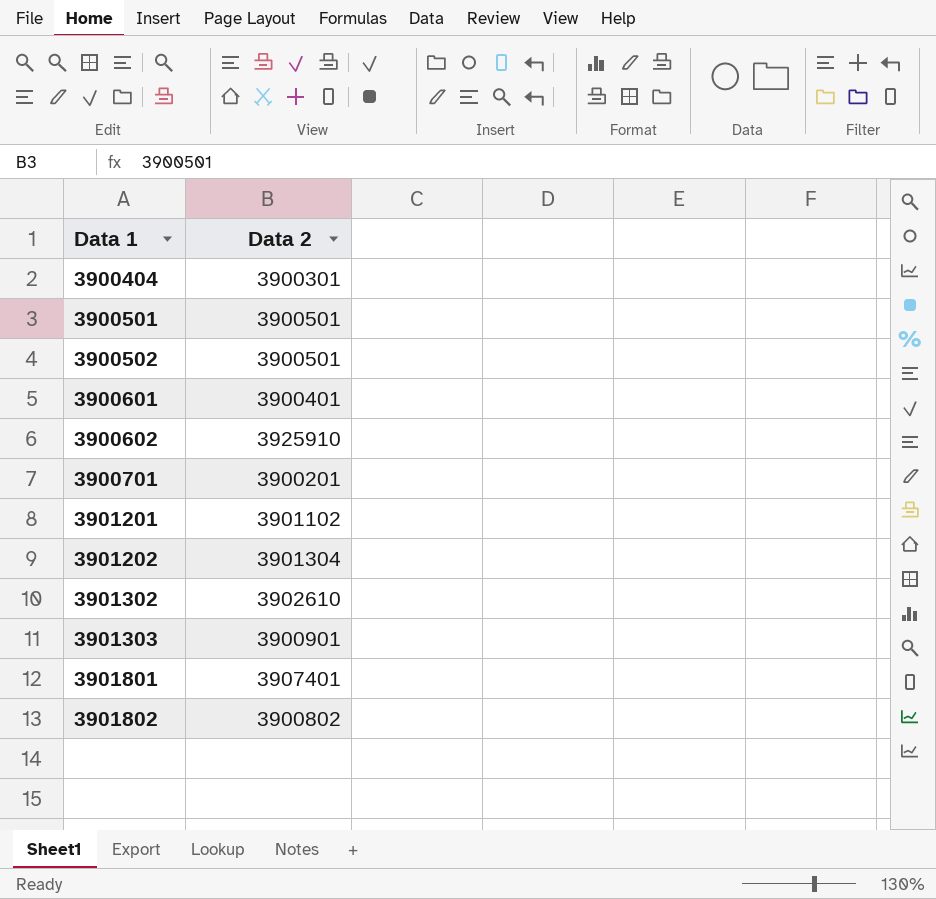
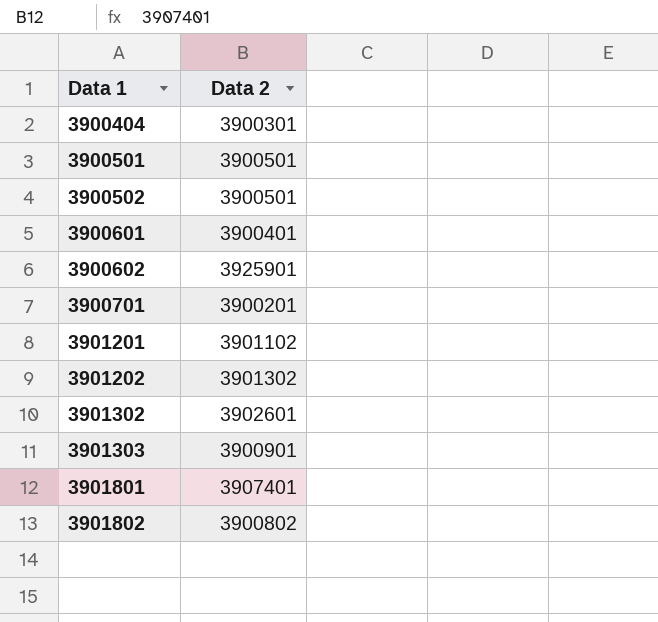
3900602 | Data 2: 3925910 -> 3925901
3901202 | Data 2: 3901304 -> 3901302
3901302 | Data 2: 3902610 -> 3902601

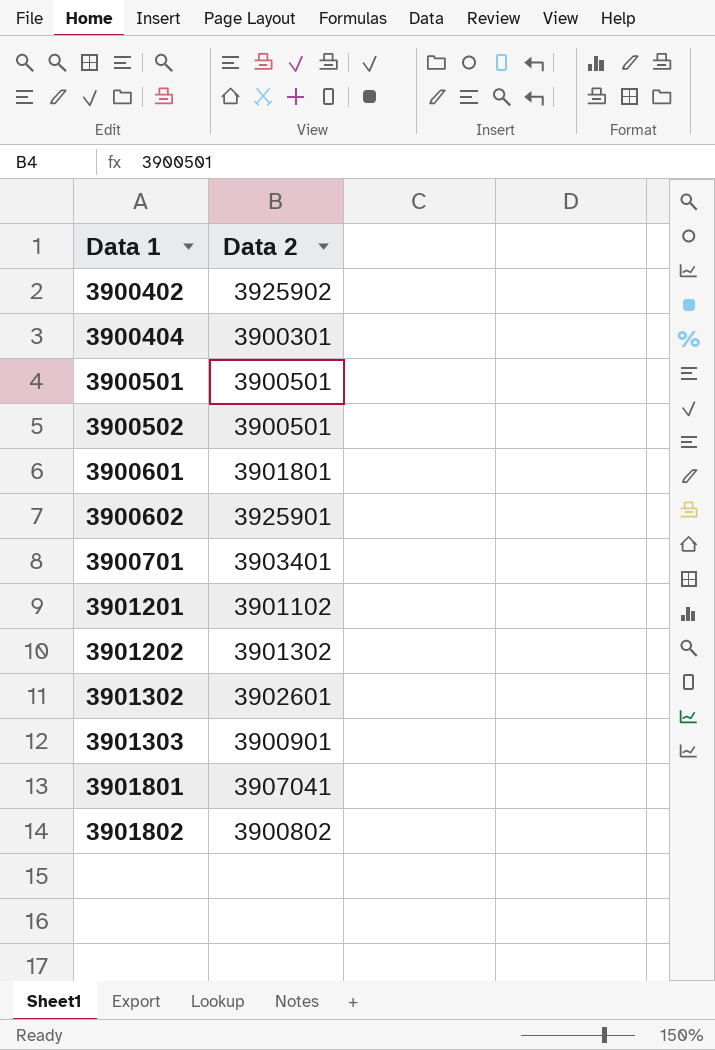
row 3900402: none -> 3925902
3900601 | Data 2: 3900401 -> 3901801
3900701 | Data 2: 3900201 -> 3903401
3901801 | Data 2: 3907401 -> 3907041

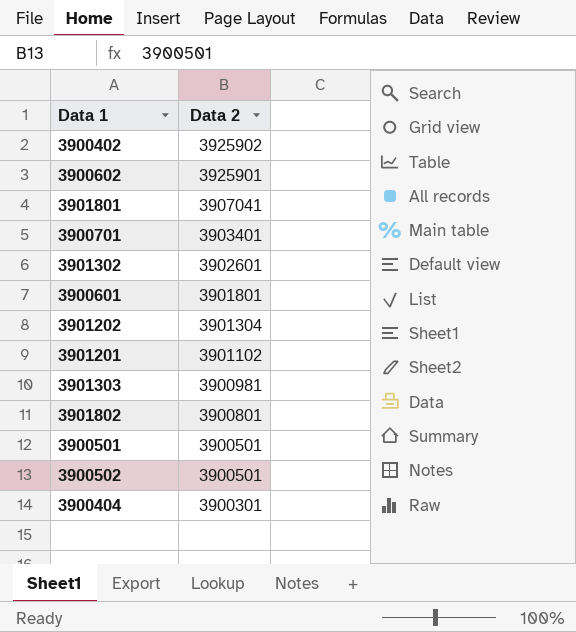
row order: Data 1 ascending -> Data 2 descending
3901202 | Data 2: 3901302 -> 3901304
3901303 | Data 2: 3900901 -> 3900981
3901802 | Data 2: 3900802 -> 3900801

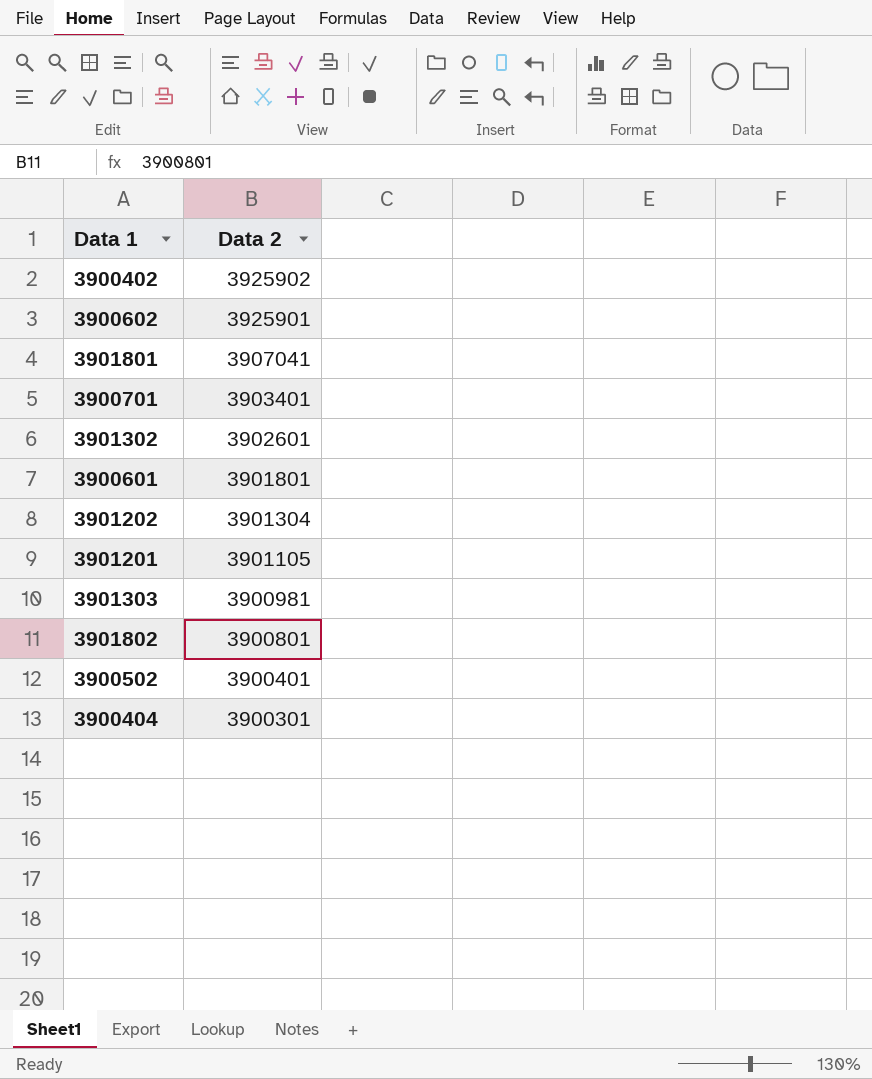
row 3900501: 3900501 -> none
3901201 | Data 2: 3901102 -> 3901105
3900502 | Data 2: 3900501 -> 3900401

